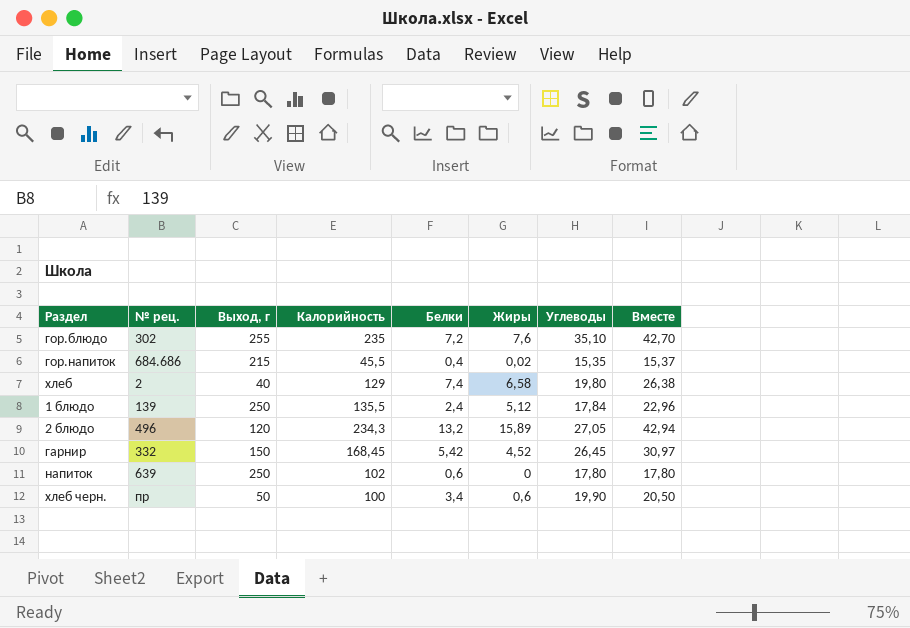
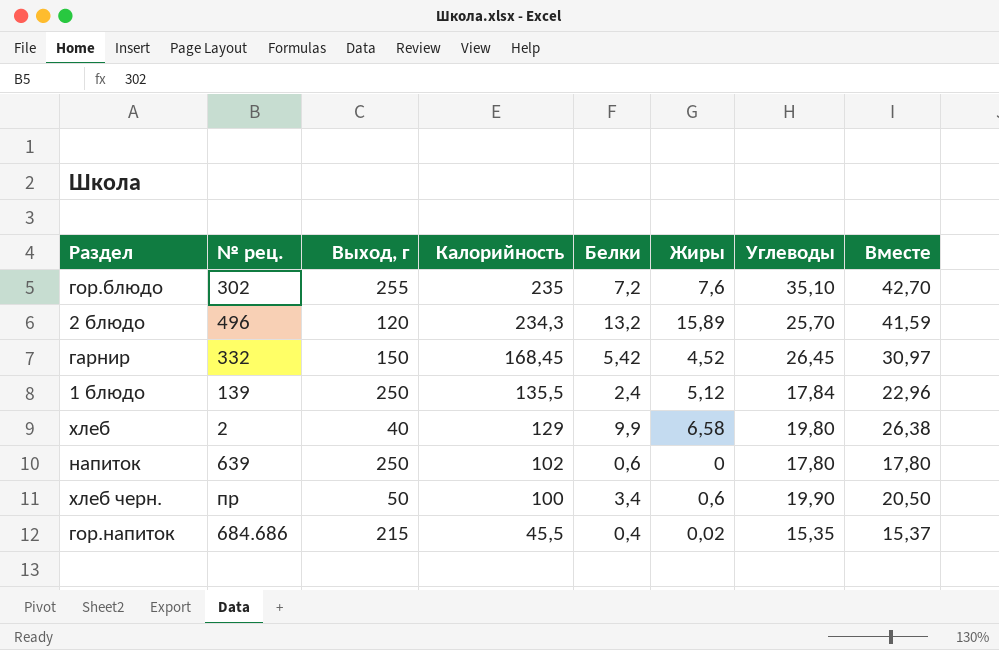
row order: none -> Калорийность descending
2 блюдо | Углеводы: 27,05 -> 25,70
2 блюдо | Вместе: 42,94 -> 41,59
хлеб | Белки: 7,4 -> 9,9

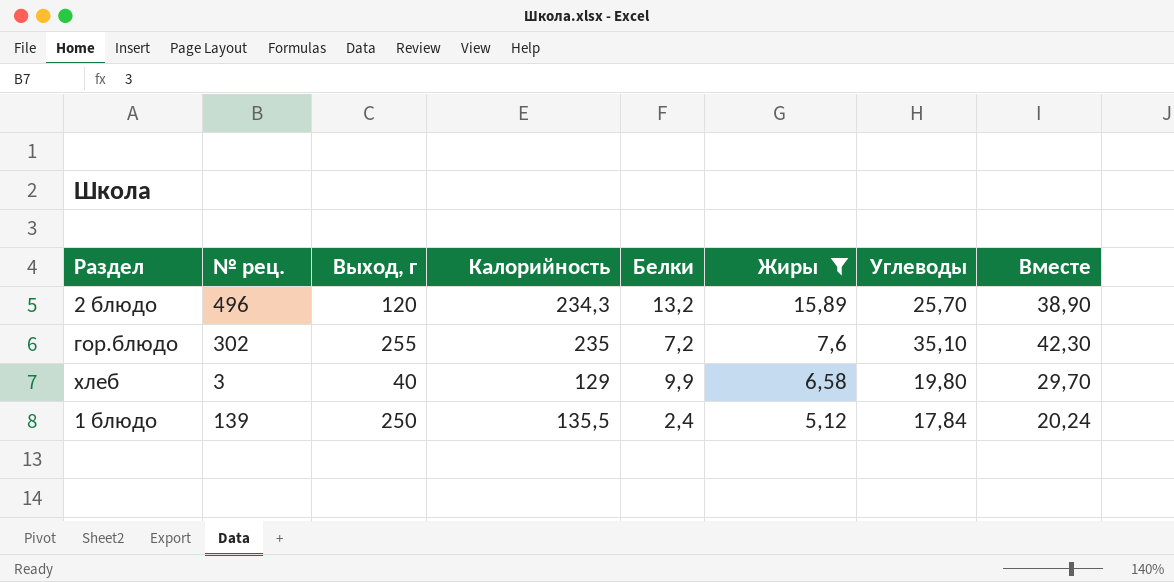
filter: none -> Жиры >= 5,12
row order: Калорийность descending -> Жиры descending
column Вместе | formula: [Жиры] + [Углеводы] -> [Белки] + [Углеводы]
хлеб | № рец.: 2 -> 3

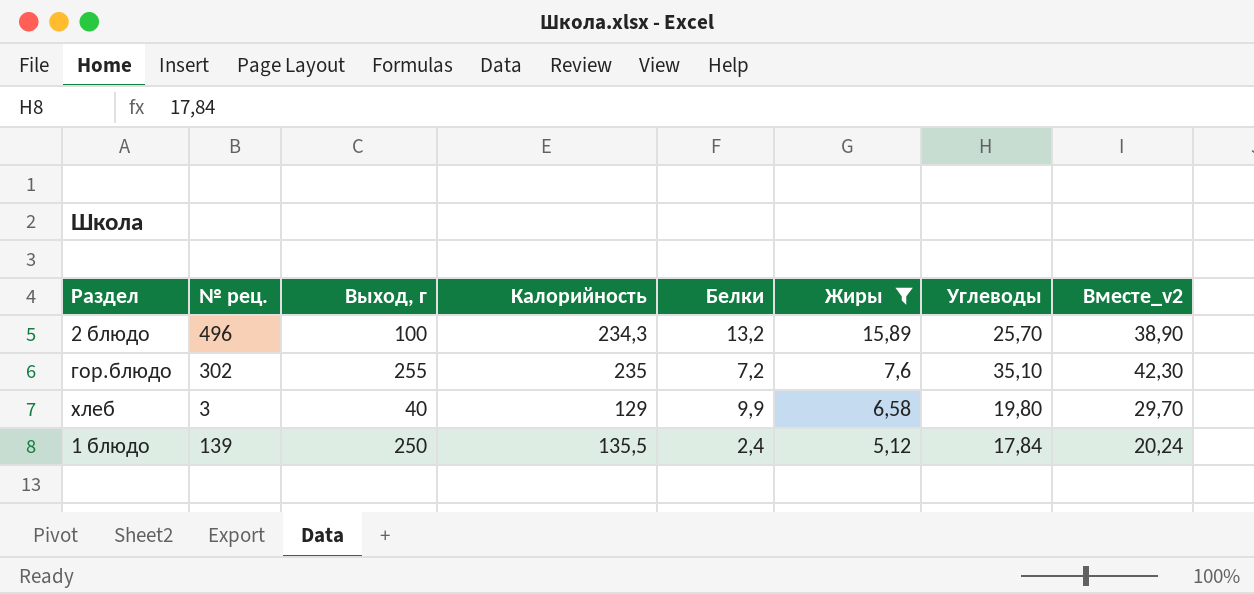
column name: Вместе -> Вместе_v2
2 блюдо | Выход, г: 120 -> 100

